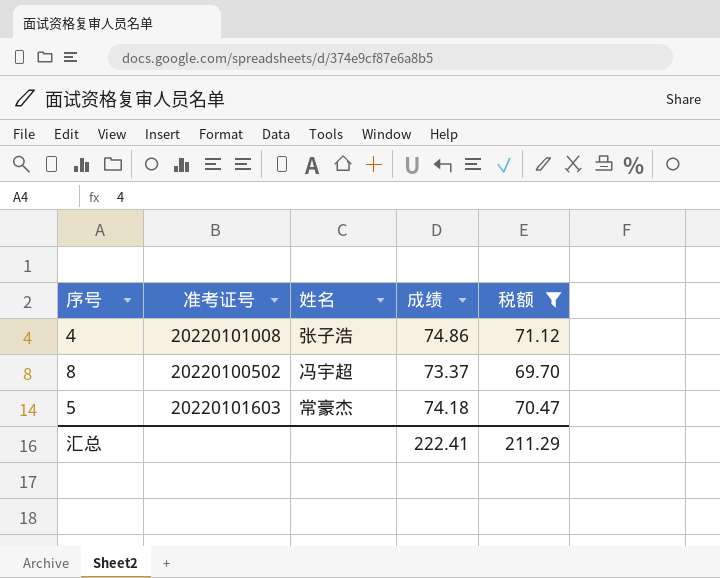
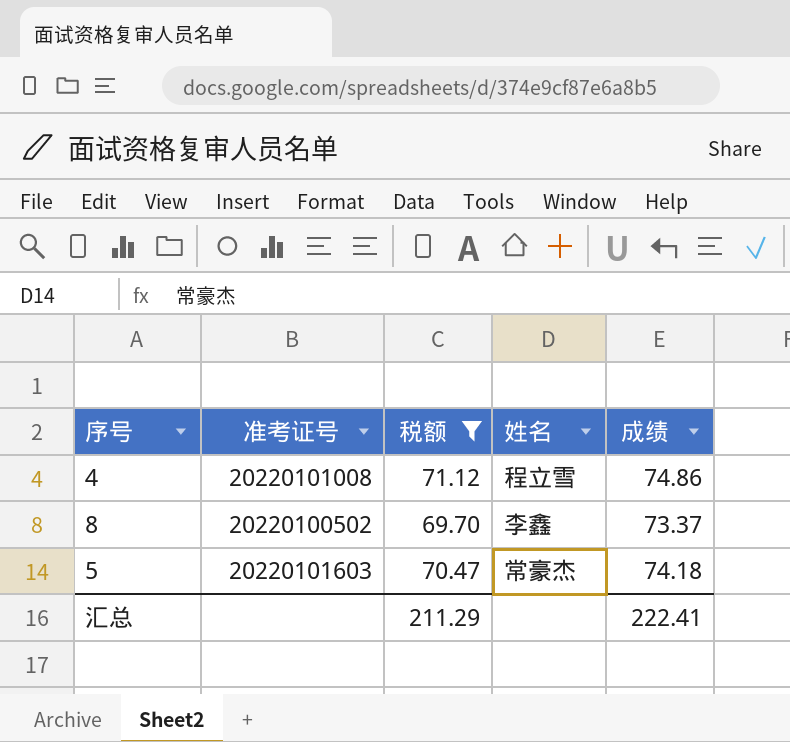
column 税额 | position: 5 -> 3
4 | 姓名: 张子浩 -> 程立雪
8 | 姓名: 冯宇超 -> 李鑫

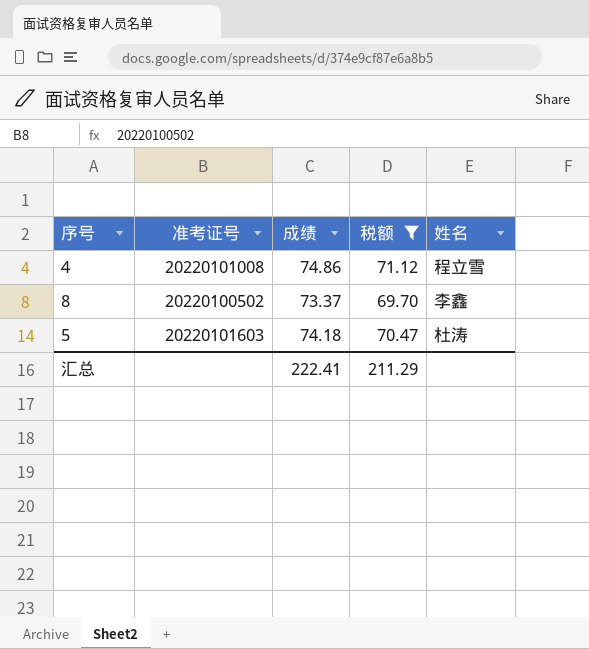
column 成绩 | position: 5 -> 3
5 | 姓名: 常豪杰 -> 杜涛

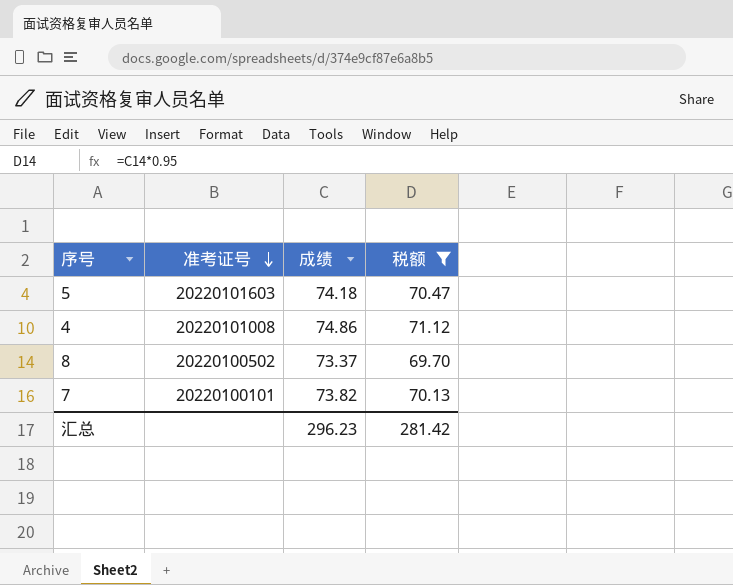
row order: none -> 准考证号 descending
column 姓名 | position: 5 -> none
row 7: none -> 20220100101 | 73.82 | 70.13
汇总 | 成绩: 222.41 -> 296.23
汇总 | 税额: 211.29 -> 281.42

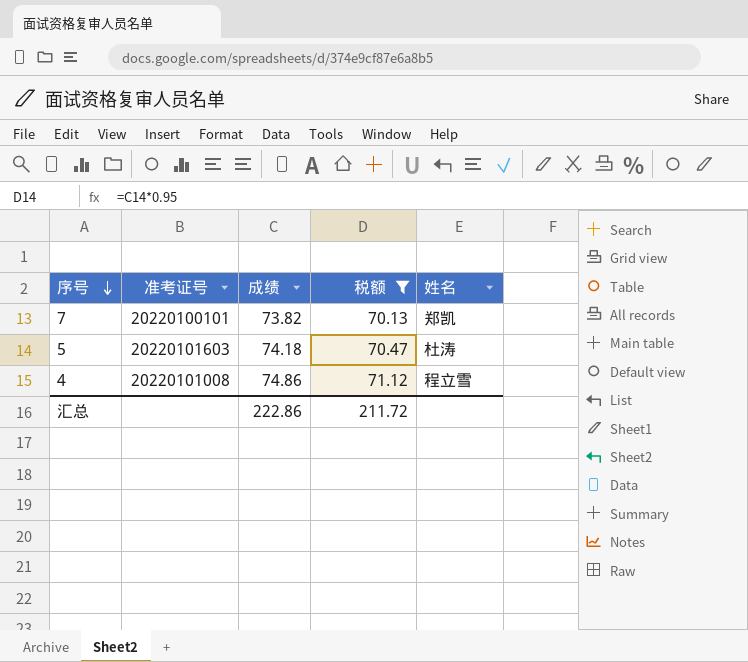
row order: 准考证号 descending -> 序号 descending
column 姓名 | position: none -> 5
row 8: 20220100502 | 73.37 | 69.70 -> none
汇总 | 成绩: 296.23 -> 222.86
汇总 | 税额: 281.42 -> 211.72

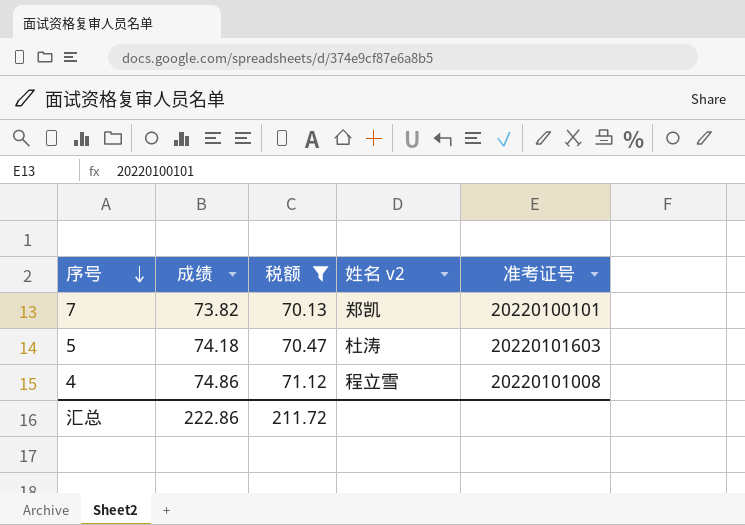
column name: 姓名 -> 姓名 v2
column 准考证号 | position: 2 -> 5

